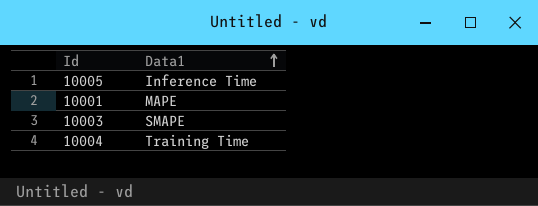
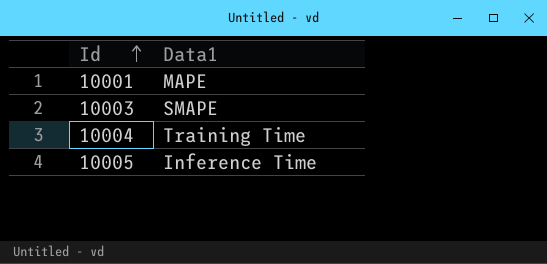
row order: Data1 ascending -> Id ascending

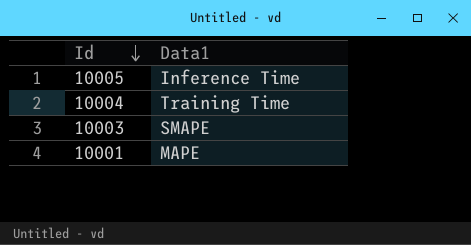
row order: Id ascending -> Id descending

